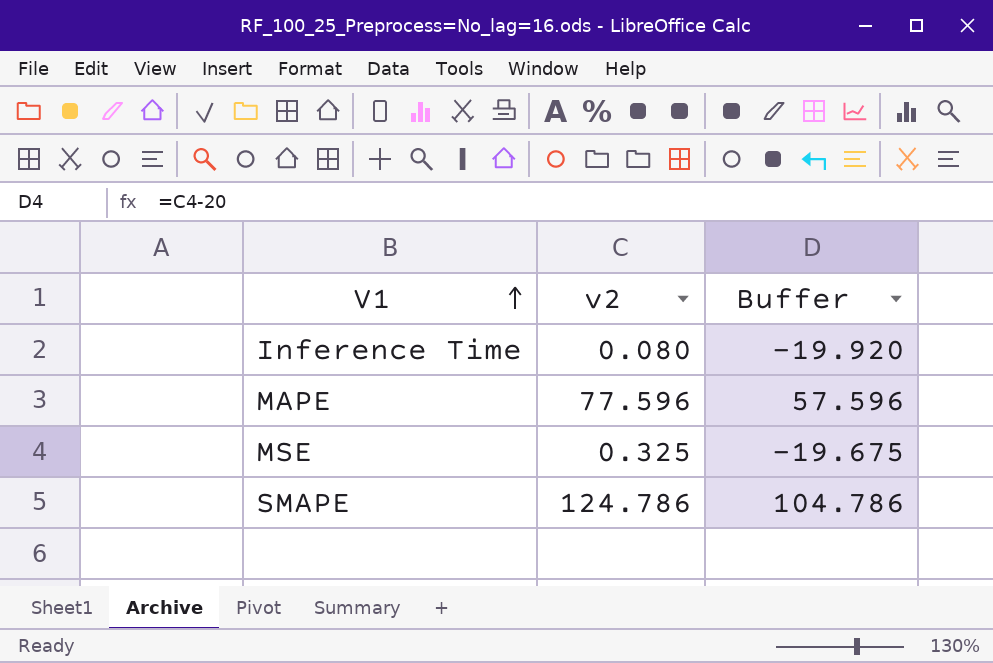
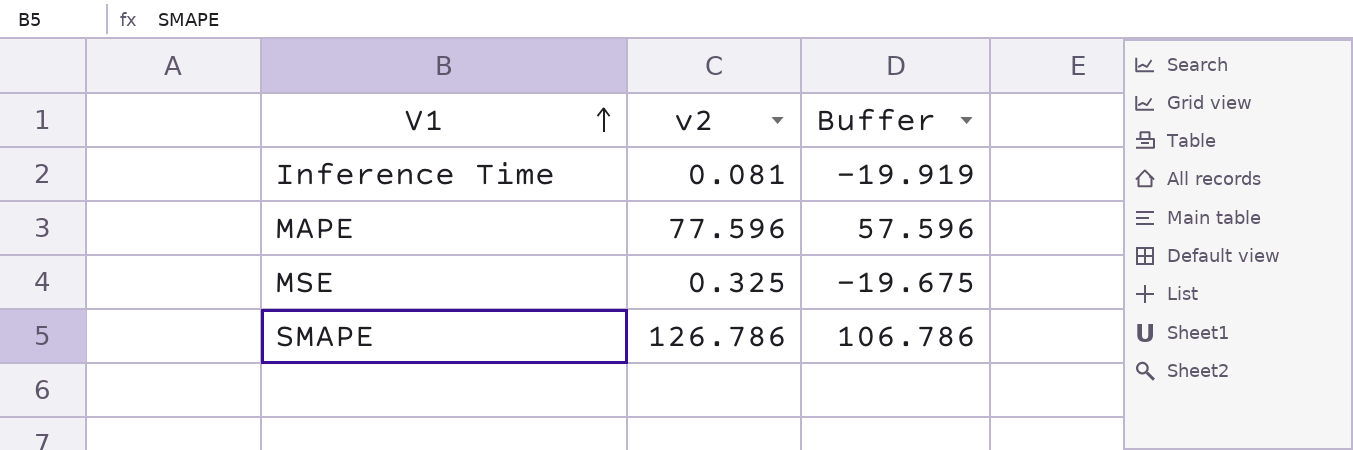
Inference Time | v2: 0.080 -> 0.081
Inference Time | Buffer: -19.920 -> -19.919
SMAPE | v2: 124.786 -> 126.786
SMAPE | Buffer: 104.786 -> 106.786

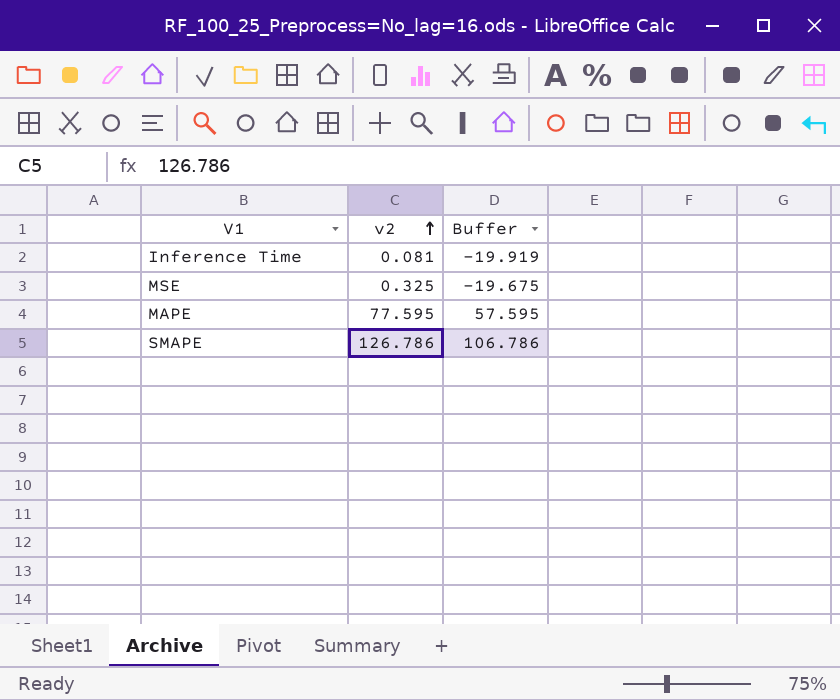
row order: V1 ascending -> v2 ascending
MAPE | v2: 77.596 -> 77.595
MAPE | Buffer: 57.596 -> 57.595

